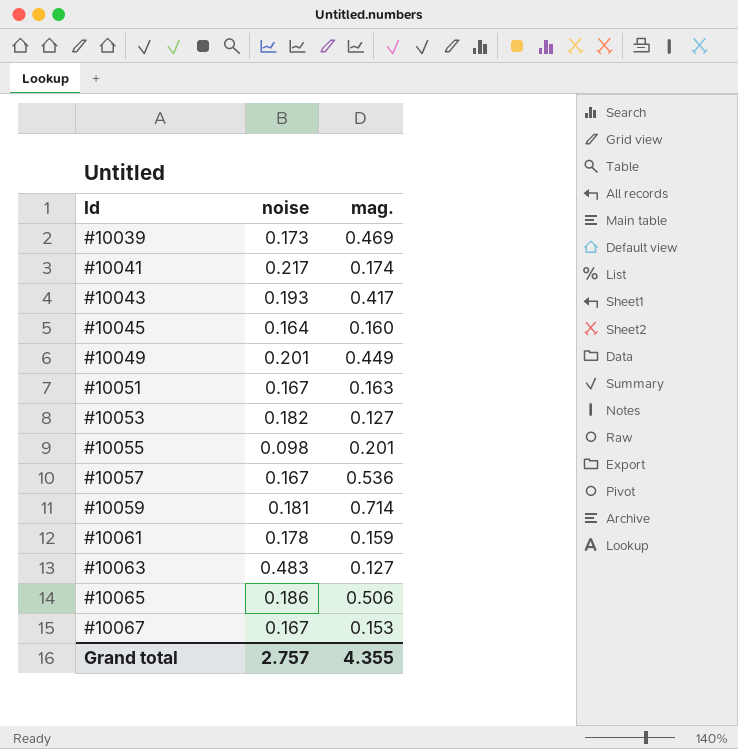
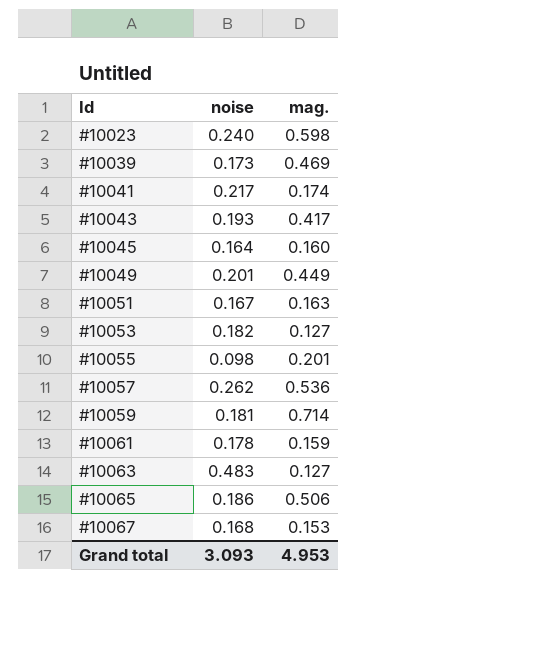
row #10023: none -> 0.240 | 0.598
#10057 | noise: 0.167 -> 0.262
#10067 | noise: 0.167 -> 0.168
Grand total | noise: 2.757 -> 3.093
Grand total | mag.: 4.355 -> 4.953

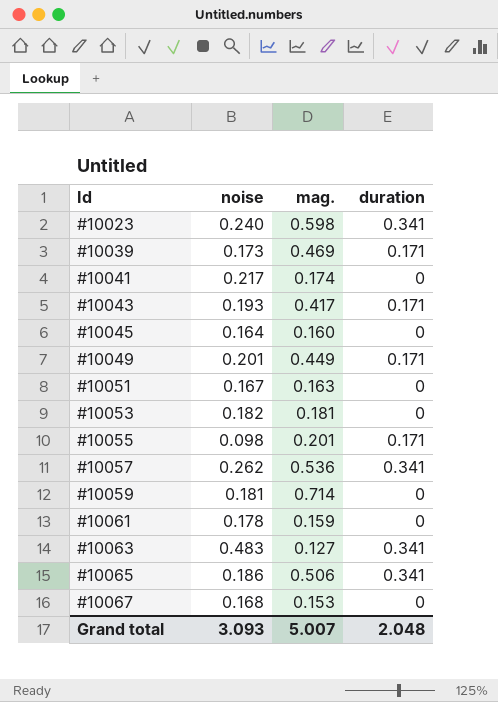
column duration | position: none -> 4
#10053 | mag.: 0.127 -> 0.181
Grand total | mag.: 4.953 -> 5.007

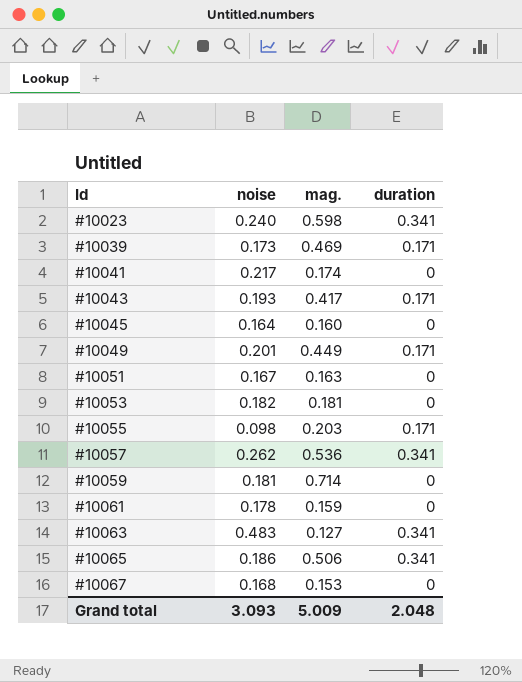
#10055 | mag.: 0.201 -> 0.203
Grand total | mag.: 5.007 -> 5.009

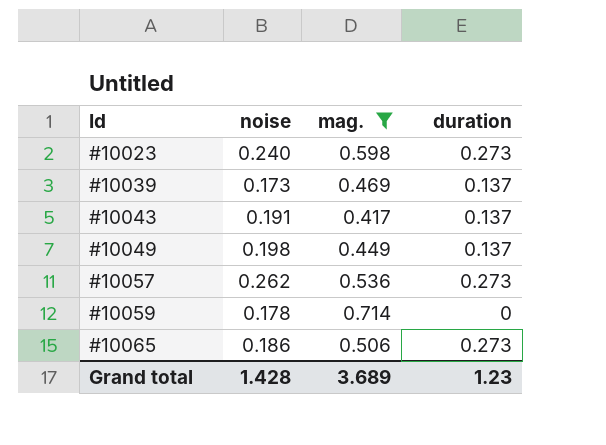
filter: none -> mag. >= 0.417
#10023 | duration: 0.341 -> 0.273
#10039 | duration: 0.171 -> 0.137
#10043 | noise: 0.193 -> 0.191
#10043 | duration: 0.171 -> 0.137
#10049 | noise: 0.201 -> 0.198
#10049 | duration: 0.171 -> 0.137
#10057 | duration: 0.341 -> 0.273
#10059 | noise: 0.181 -> 0.178
#10065 | duration: 0.341 -> 0.273
Grand total | noise: 3.093 -> 1.428
Grand total | mag.: 5.009 -> 3.689
Grand total | duration: 2.048 -> 1.23

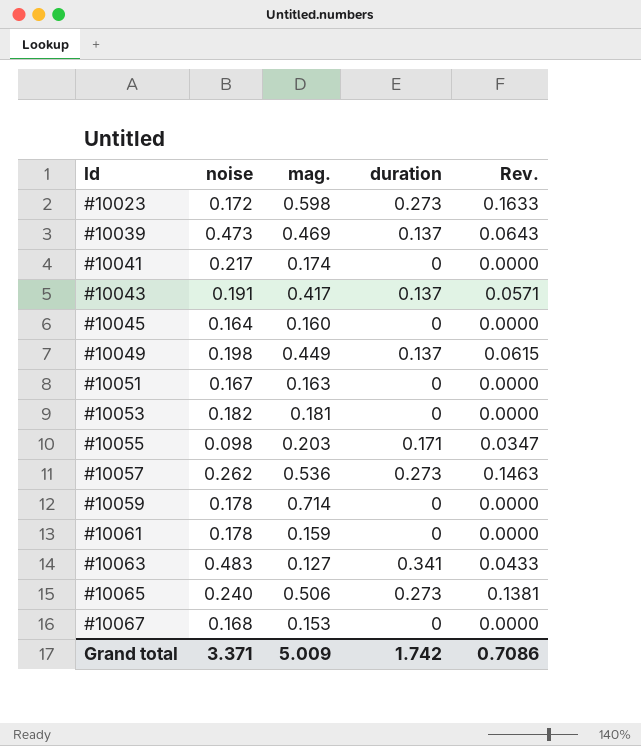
filter: mag. >= 0.417 -> none
column Rev. | formula: none -> [mag.] * [duration]
#10023 | noise: 0.240 -> 0.172
#10039 | noise: 0.173 -> 0.473
#10065 | noise: 0.186 -> 0.240
Grand total | noise: 1.428 -> 3.371
Grand total | mag.: 3.689 -> 5.009
Grand total | duration: 1.23 -> 1.742

